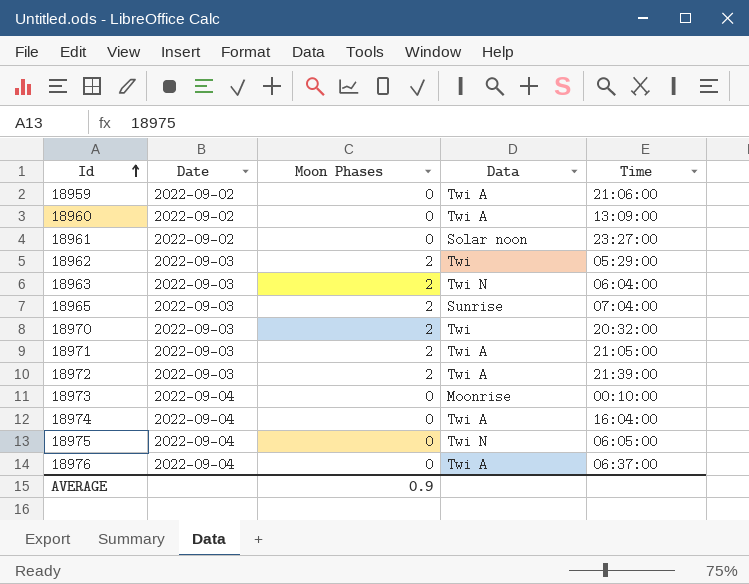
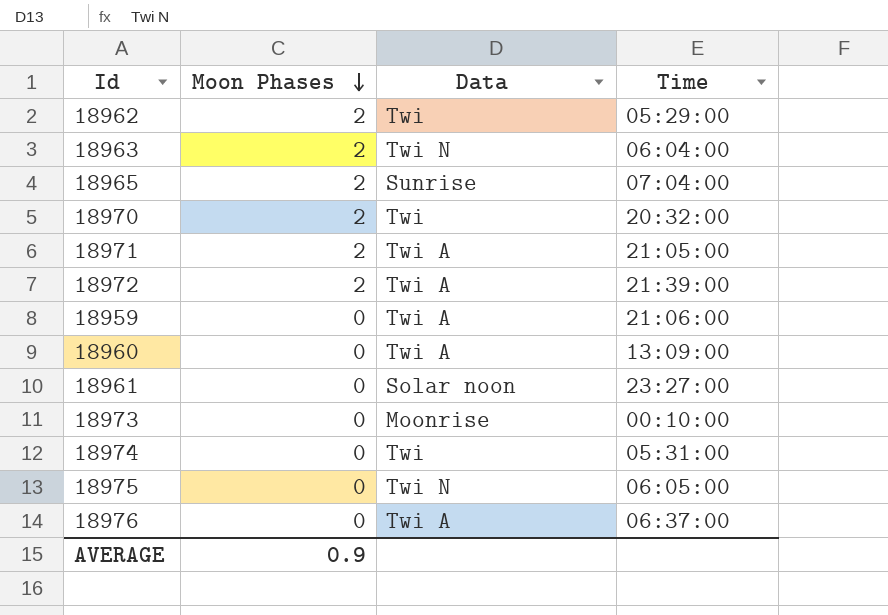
row order: Id ascending -> Moon Phases descending
column Date | position: 2 -> none
18974 | Data: Twi A -> Twi
18974 | Time: 16:04:00 -> 05:31:00

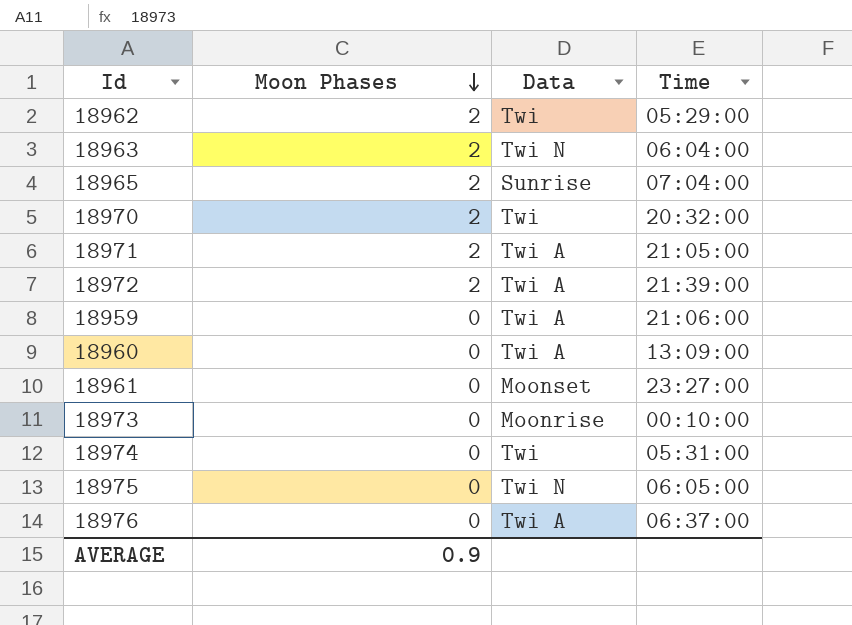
18961 | Data: Solar noon -> Moonset

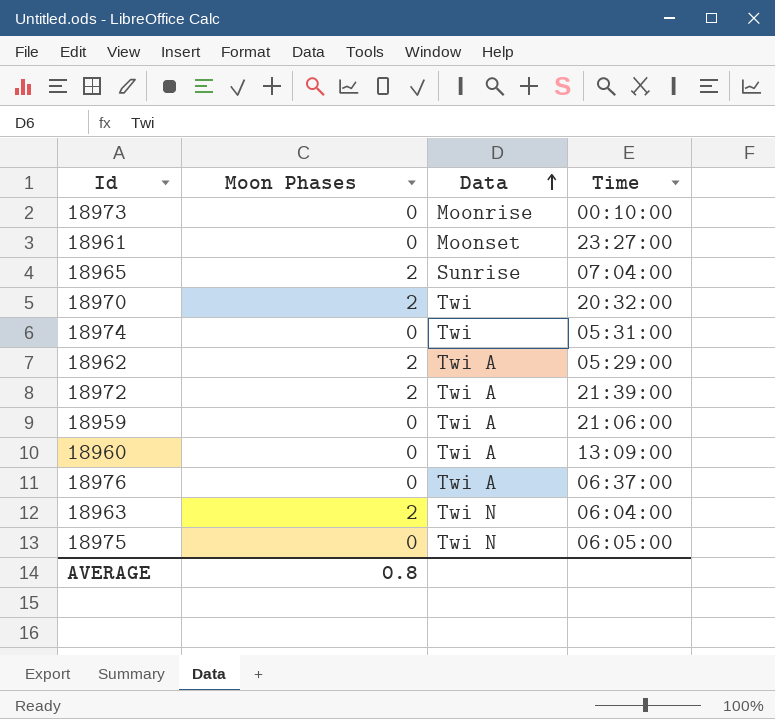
row order: Moon Phases descending -> Data ascending
row 18971: 2 | Twi A | 21:05:00 -> none
18962 | Data: Twi -> Twi A
AVERAGE | Moon Phases: 0.9 -> 0.8

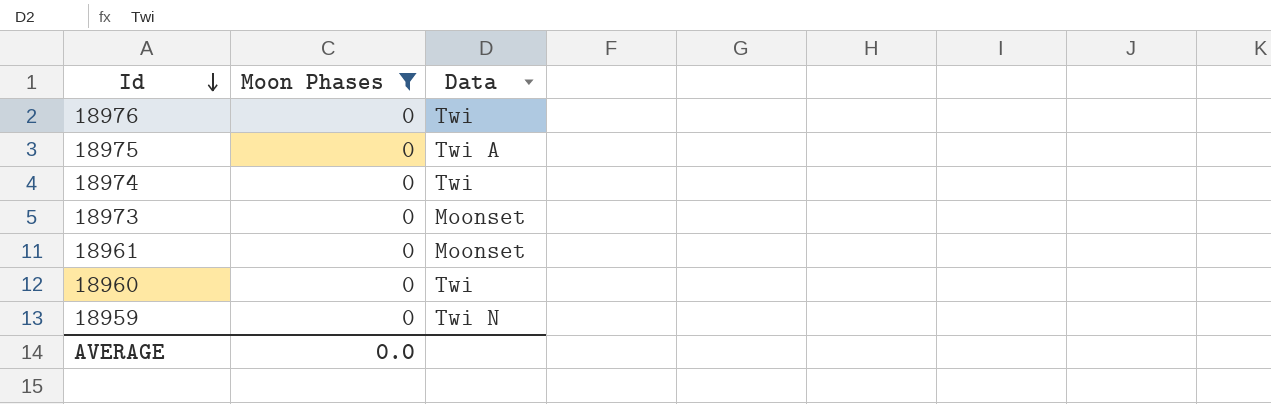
filter: none -> Moon Phases = 0
row order: Data ascending -> Id descending
column Time | position: 4 -> none
18976 | Data: Twi A -> Twi
18975 | Data: Twi N -> Twi A
18973 | Data: Moonrise -> Moonset
18960 | Data: Twi A -> Twi
18959 | Data: Twi A -> Twi N
AVERAGE | Moon Phases: 0.8 -> 0.0

